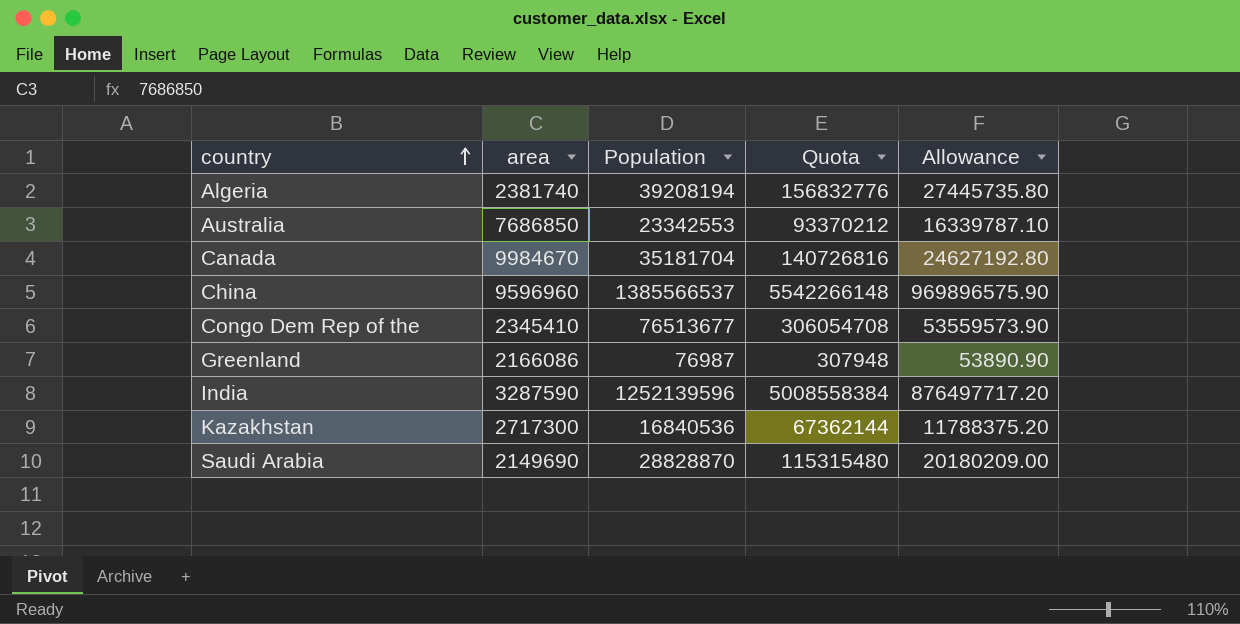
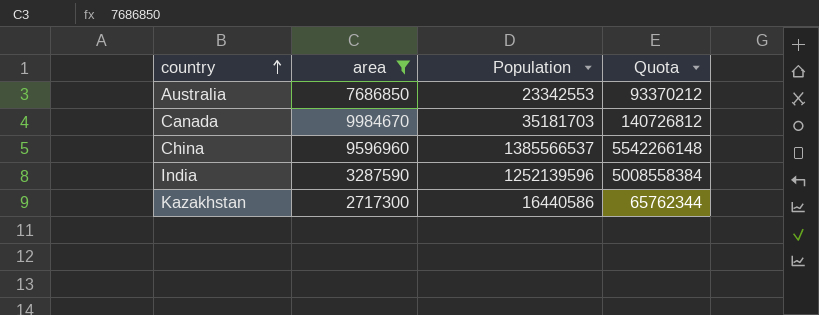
filter: none -> area >= 2717300
column Allowance | formula: [Population] * 0.7 -> none
Canada | Population: 35181704 -> 35181703
Canada | Quota: 140726816 -> 140726812
Kazakhstan | Population: 16840536 -> 16440586
Kazakhstan | Quota: 67362144 -> 65762344

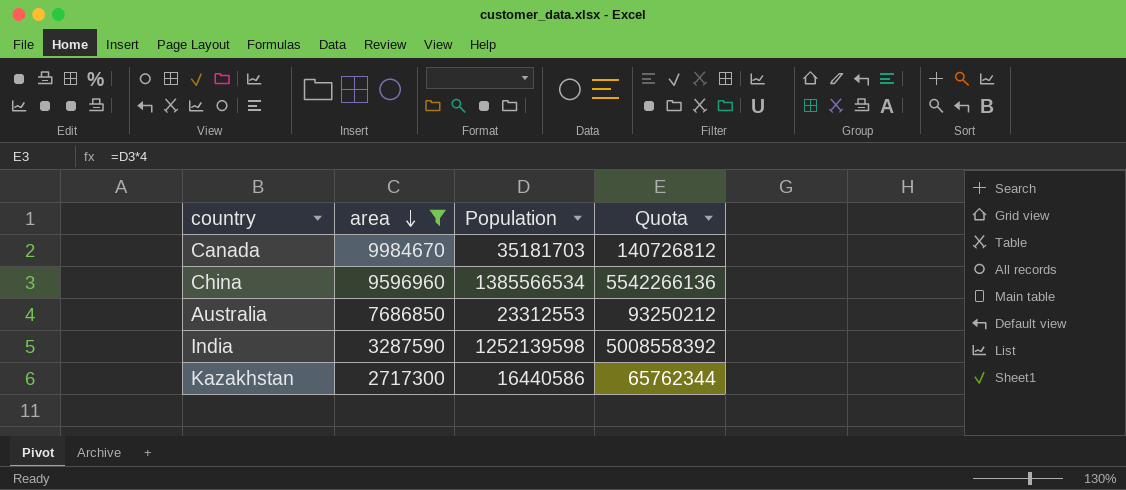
row order: country ascending -> area descending
China | Population: 1385566537 -> 1385566534
China | Quota: 5542266148 -> 5542266136
Australia | Population: 23342553 -> 23312553
Australia | Quota: 93370212 -> 93250212
India | Population: 1252139596 -> 1252139598
India | Quota: 5008558384 -> 5008558392

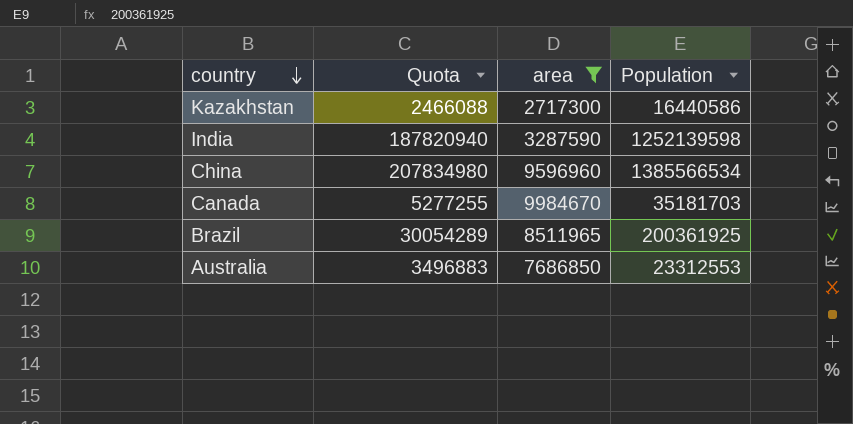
row order: area descending -> country descending
column Quota | formula: [Population] * 4 -> [Population] * 0.15
column Quota | position: 4 -> 2
row Brazil: none -> 30054289 | 8511965 | 200361925

